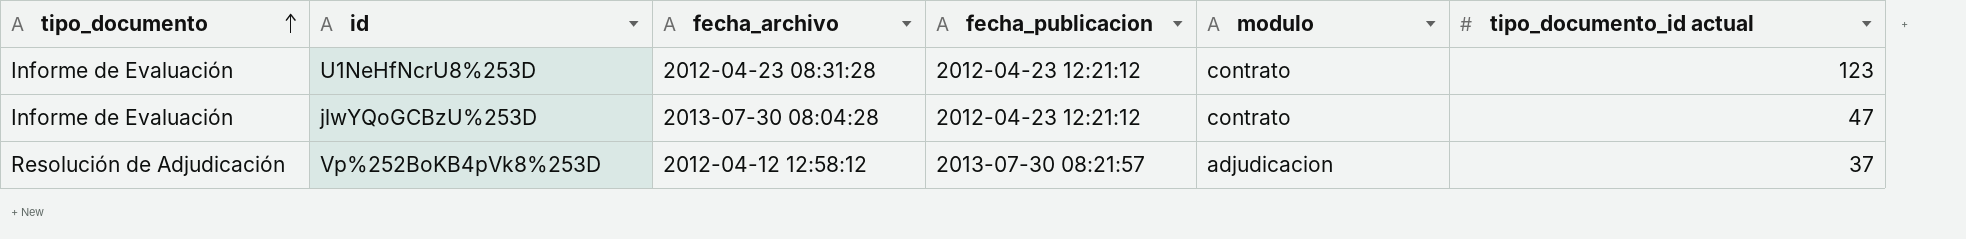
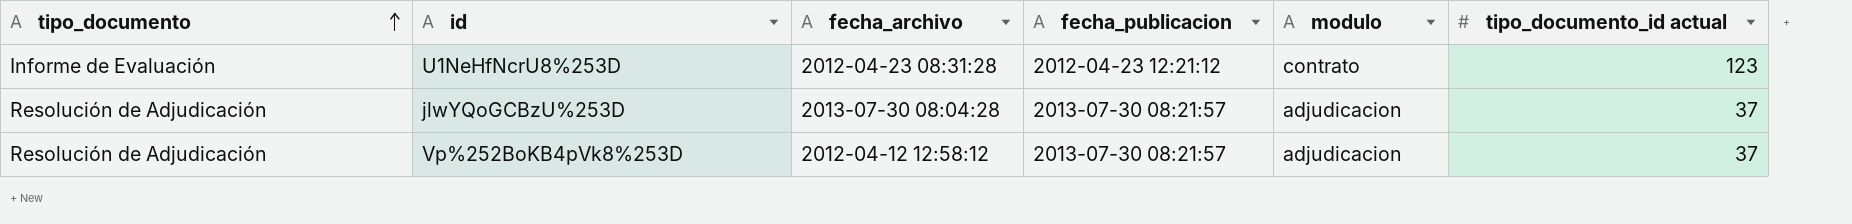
jlwYQoGCBzU%253D | tipo_documento: Informe de Evaluación -> Resolución de Adjudicación
jlwYQoGCBzU%253D | fecha_publicacion: 2012-04-23 12:21:12 -> 2013-07-30 08:21:57
jlwYQoGCBzU%253D | modulo: contrato -> adjudicacion
jlwYQoGCBzU%253D | tipo_documento_id actual: 47 -> 37

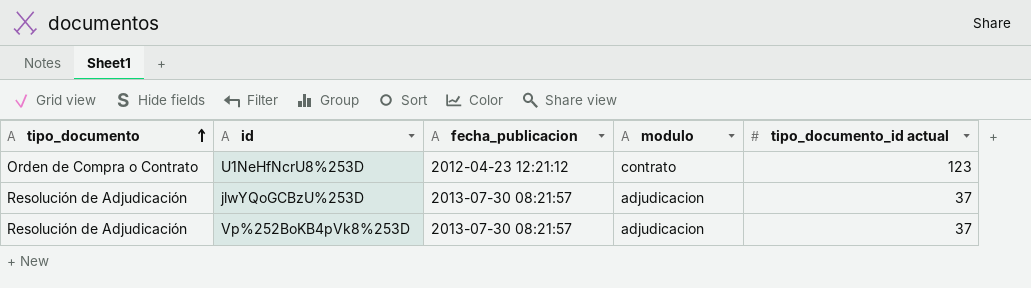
column fecha_archivo | position: 3 -> none
U1NeHfNcrU8%253D | tipo_documento: Informe de Evaluación -> Orden de Compra o Contrato

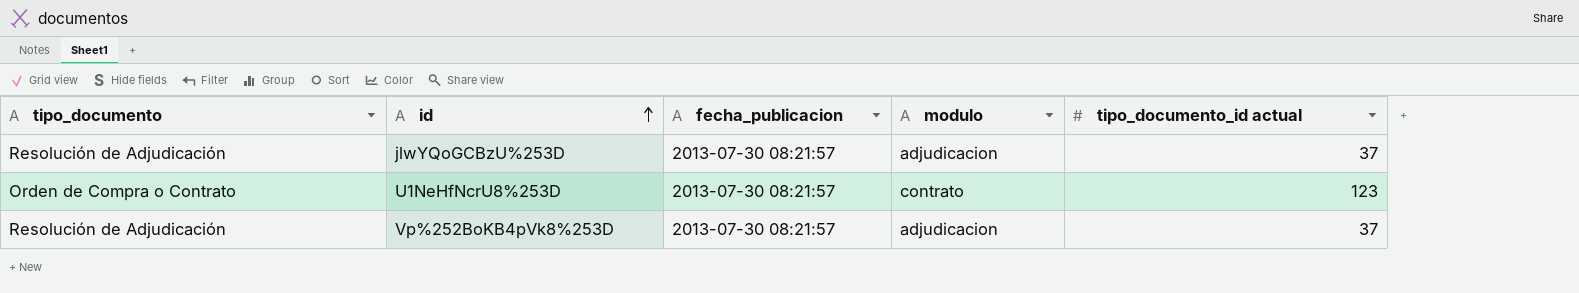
row order: tipo_documento ascending -> id ascending
U1NeHfNcrU8%253D | fecha_publicacion: 2012-04-23 12:21:12 -> 2013-07-30 08:21:57

